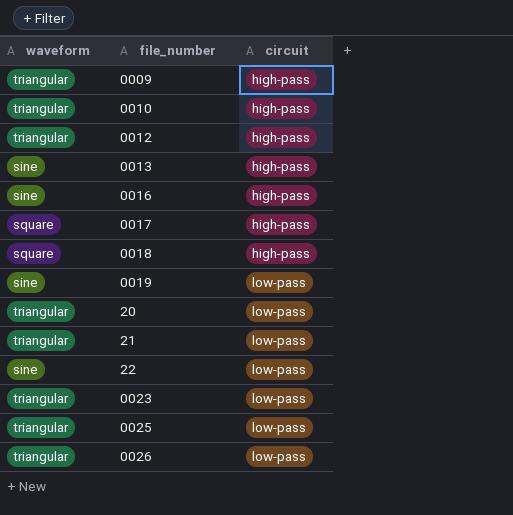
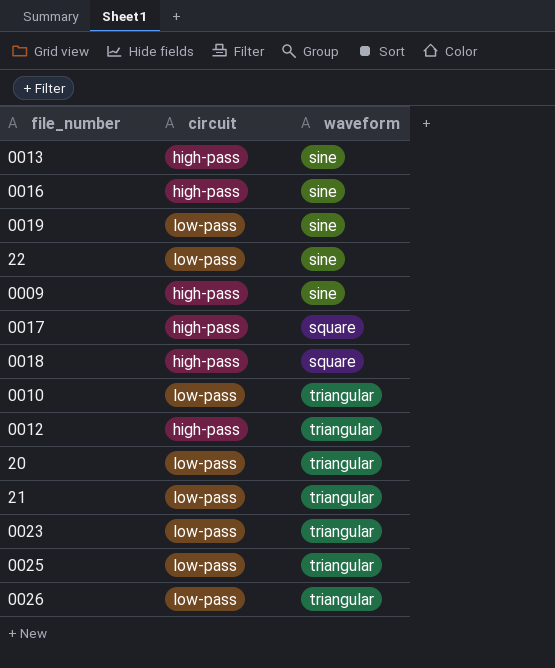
row order: file_number ascending -> waveform ascending
column waveform | position: 1 -> 3
0009 | waveform: triangular -> sine
0010 | circuit: high-pass -> low-pass

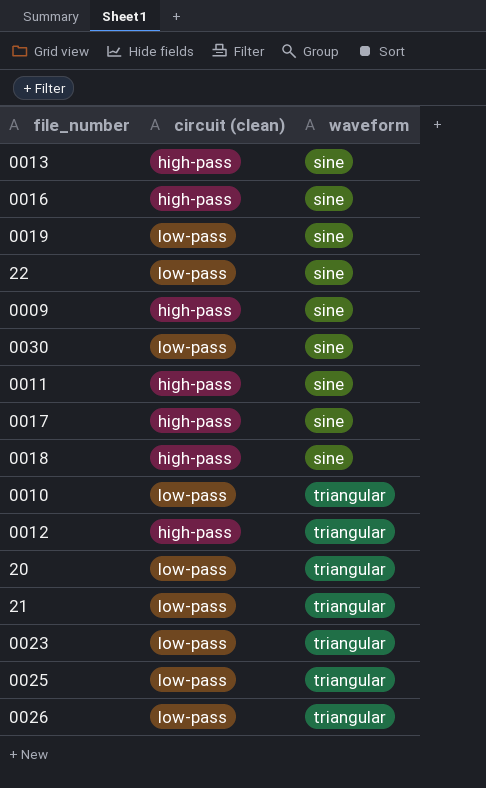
column name: circuit -> circuit (clean)
row 0030: none -> low-pass | sine
row 0011: none -> high-pass | sine
0017 | waveform: square -> sine
0018 | waveform: square -> sine

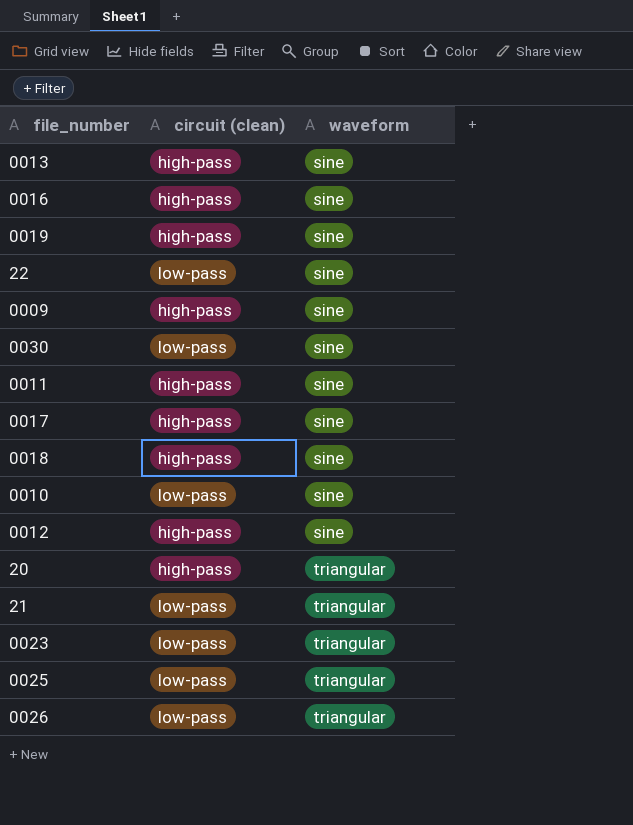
0019 | circuit (clean): low-pass -> high-pass
0010 | waveform: triangular -> sine
0012 | waveform: triangular -> sine
20 | circuit (clean): low-pass -> high-pass

